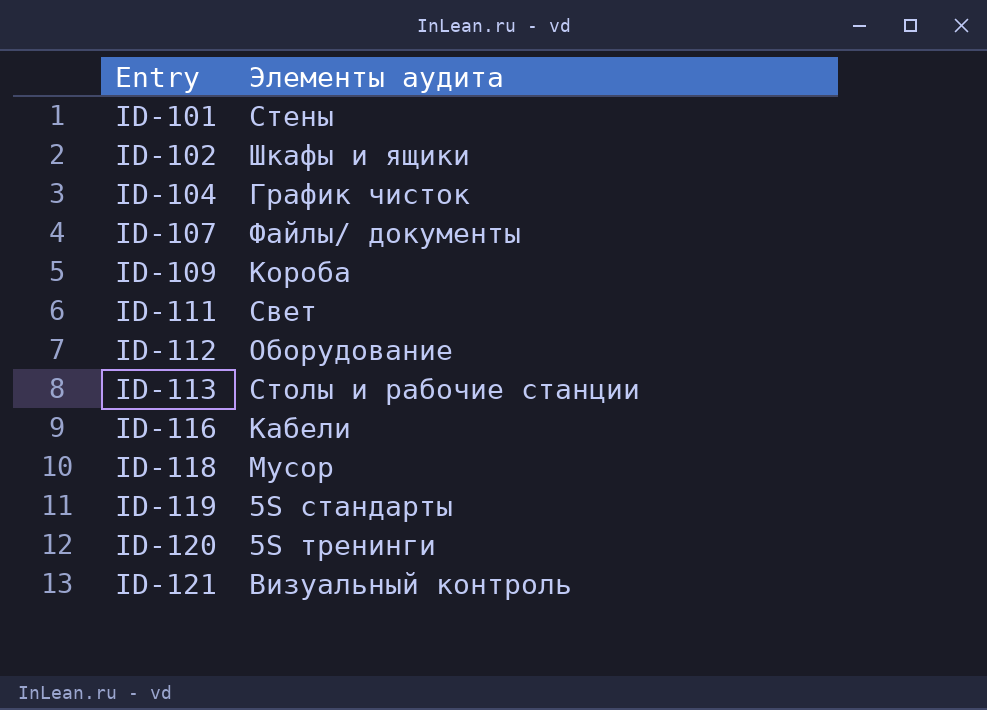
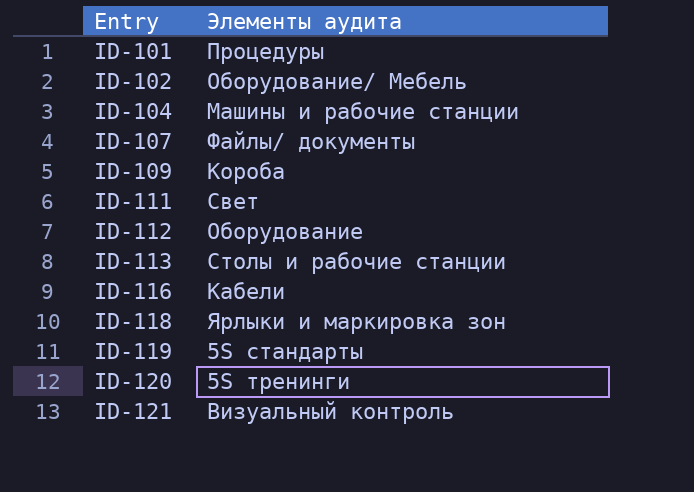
ID-101 | Элементы аудита: Стены -> Процедуры
ID-102 | Элементы аудита: Шкафы и ящики -> Оборудование/ Мебель
ID-104 | Элементы аудита: График чисток -> Машины и рабочие станции
ID-118 | Элементы аудита: Мусор -> Ярлыки и маркировка зон

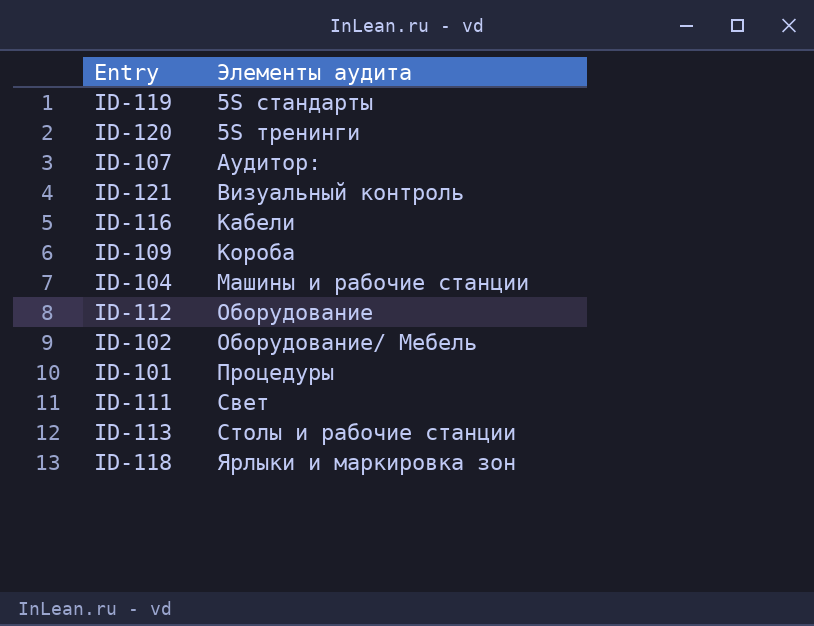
row order: Entry ascending -> Элементы аудита ascending
ID-107 | Элементы аудита: Файлы/ документы -> Аудитор:

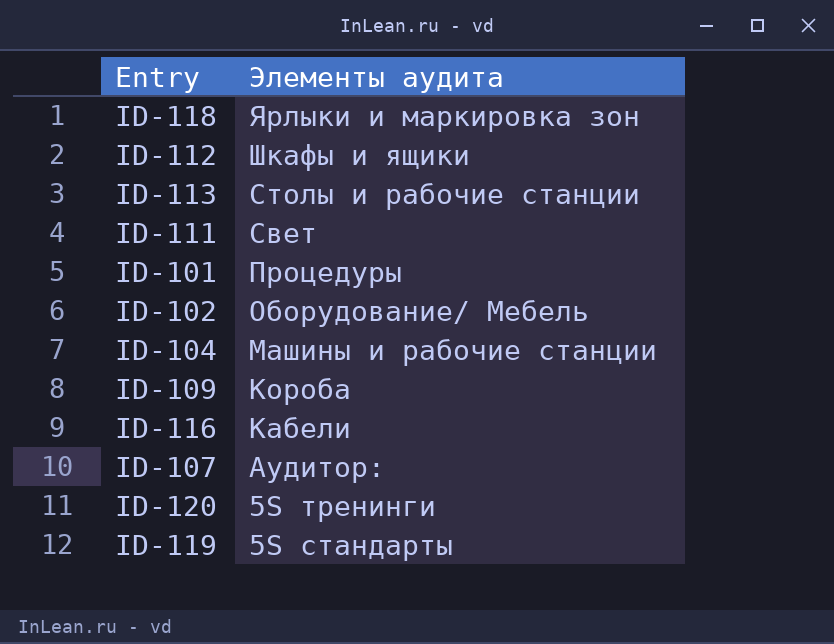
row order: Элементы аудита ascending -> Элементы аудита descending
row ID-121: Визуальный контроль -> none
ID-112 | Элементы аудита: Оборудование -> Шкафы и ящики

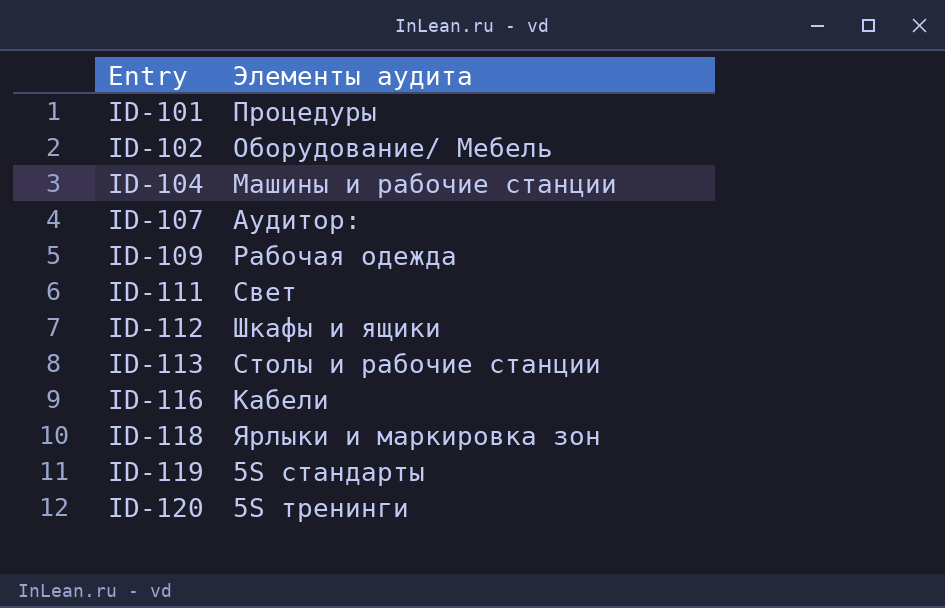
row order: Элементы аудита descending -> Entry ascending
ID-109 | Элементы аудита: Короба -> Рабочая одежда

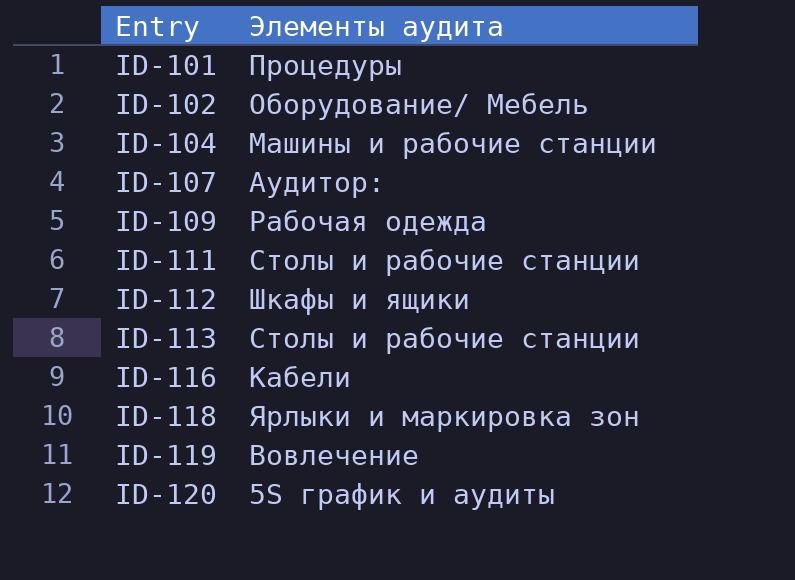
ID-111 | Элементы аудита: Свет -> Столы и рабочие станции
ID-119 | Элементы аудита: 5S стандарты -> Вовлечение
ID-120 | Элементы аудита: 5S тренинги -> 5S график и аудиты

